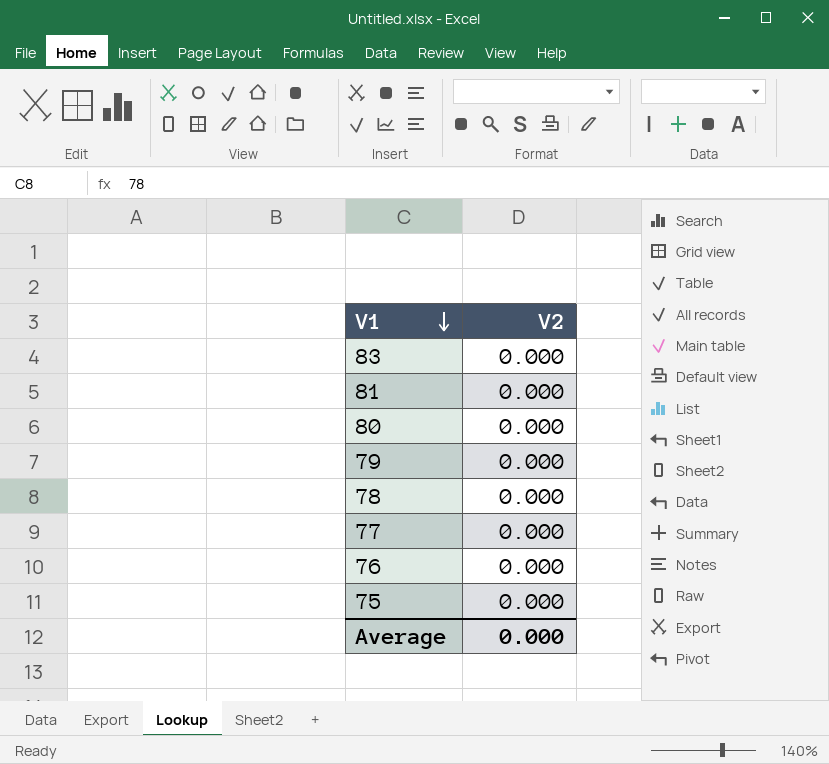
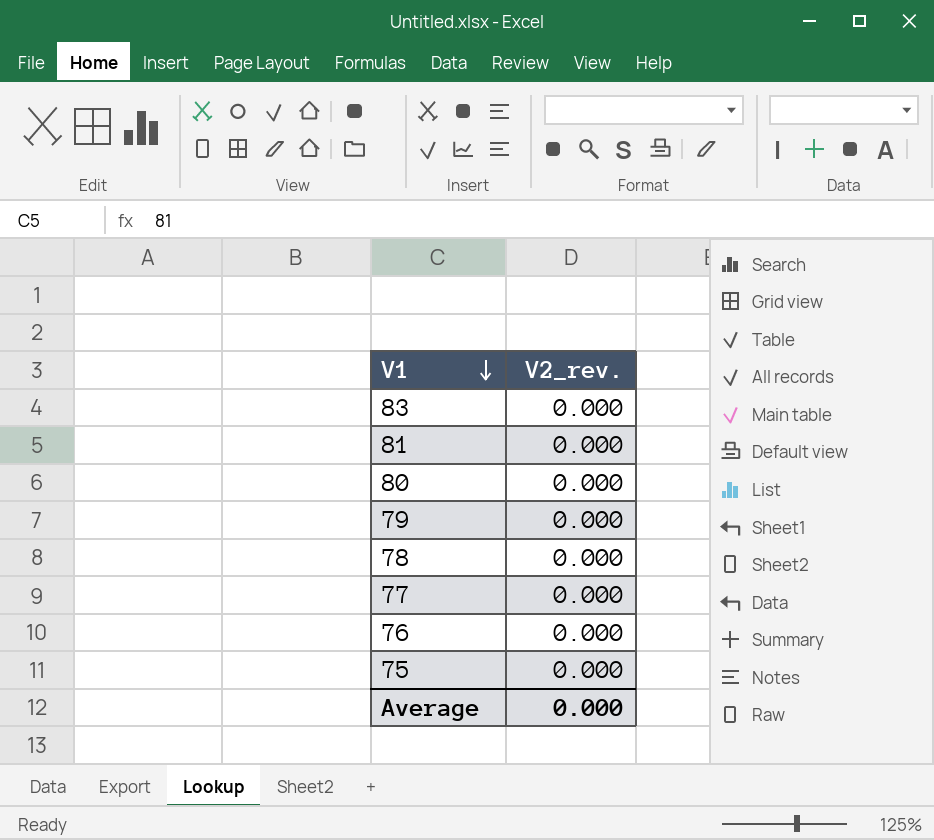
column name: V2 -> V2_rev.

